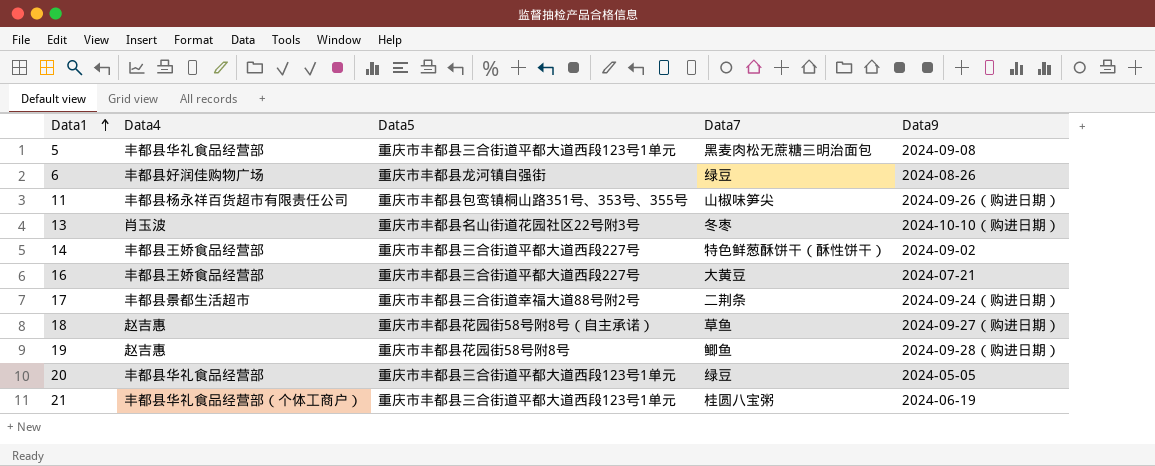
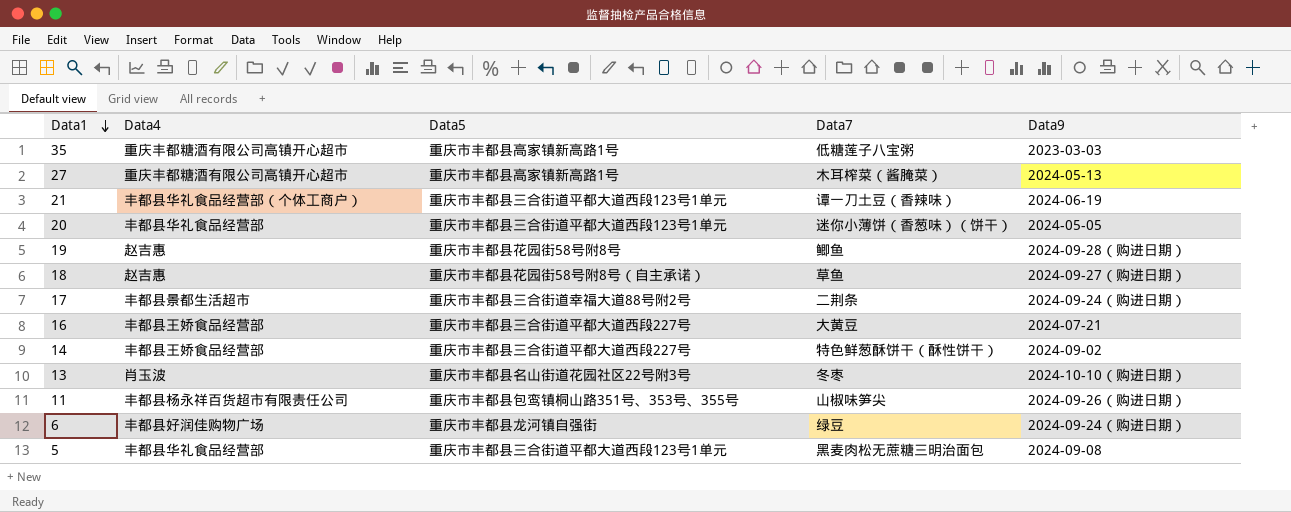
row order: Data1 ascending -> Data1 descending
row 35: none -> 重庆丰都糖酒有限公司高镇开心超市 | 重庆市丰都县高家镇新高路1号 | 低糖莲子八宝粥 | 2023-03-03
row 27: none -> 重庆丰都糖酒有限公司高镇开心超市 | 重庆市丰都县高家镇新高路1号 | 木耳榨菜（酱腌菜） | 2024-05-13
21 | Data7: 桂圆八宝粥 -> 谭一刀土豆（香辣味）
20 | Data7: 绿豆 -> 迷你小薄饼（香葱味）（饼干）
6 | Data9: 2024-08-26 -> 2024-09-24（购进日期）

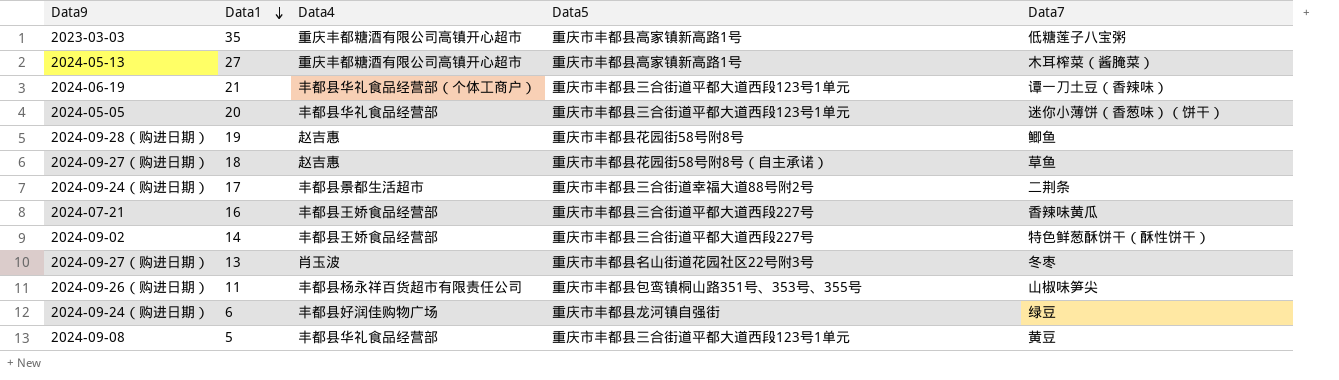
column Data9 | position: 5 -> 1
16 | Data7: 大黄豆 -> 香辣味黄瓜
13 | Data9: 2024-10-10（购进日期） -> 2024-09-27（购进日期）
5 | Data7: 黑麦肉松无蔗糖三明治面包 -> 黄豆

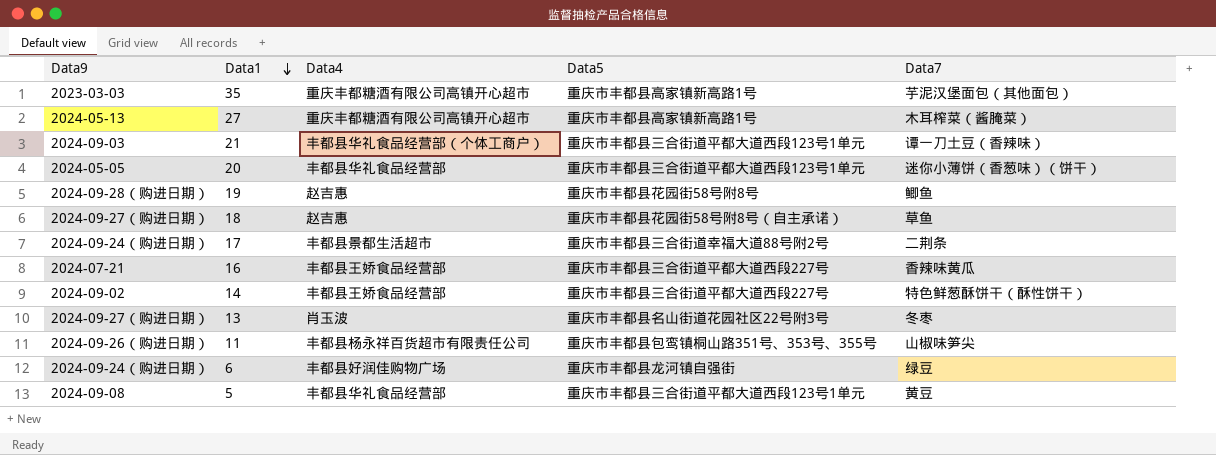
35 | Data7: 低糖莲子八宝粥 -> 芋泥汉堡面包（其他面包）
21 | Data9: 2024-06-19 -> 2024-09-03

